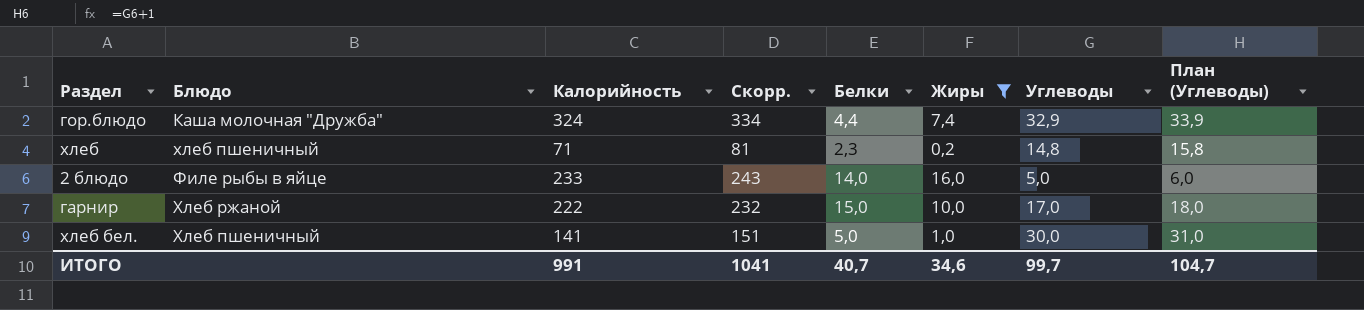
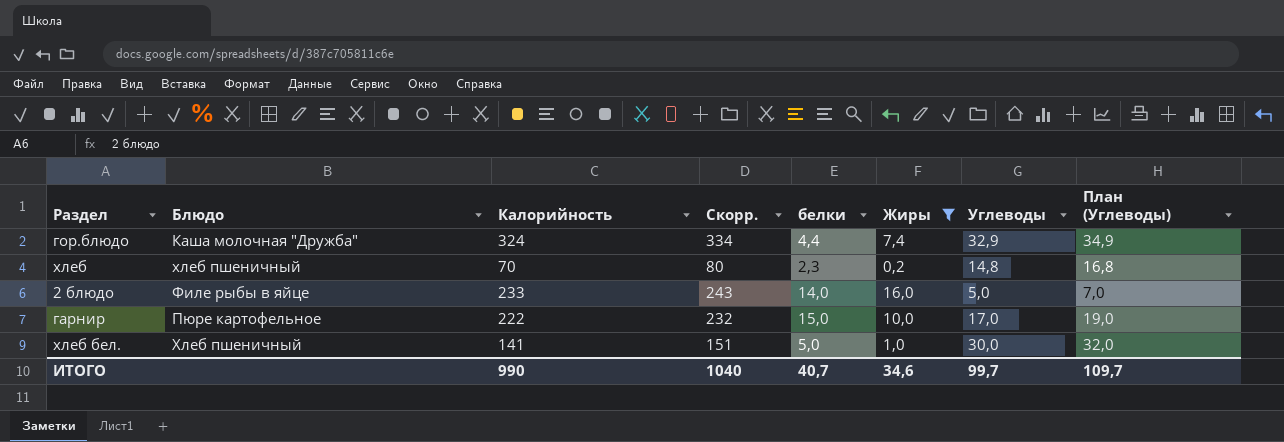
column name: Белки -> белки
column План (Углеводы) | formula: [Углеводы] + 1 -> [Углеводы] + 2
хлеб | Калорийность: 71 -> 70
хлеб | Скорр.: 81 -> 80
гарнир | Блюдо: Хлеб ржаной -> Пюре картофельное
ИТОГО | Калорийность: 991 -> 990
ИТОГО | Скорр.: 1041 -> 1040
ИТОГО | План (Углеводы): 104,7 -> 109,7

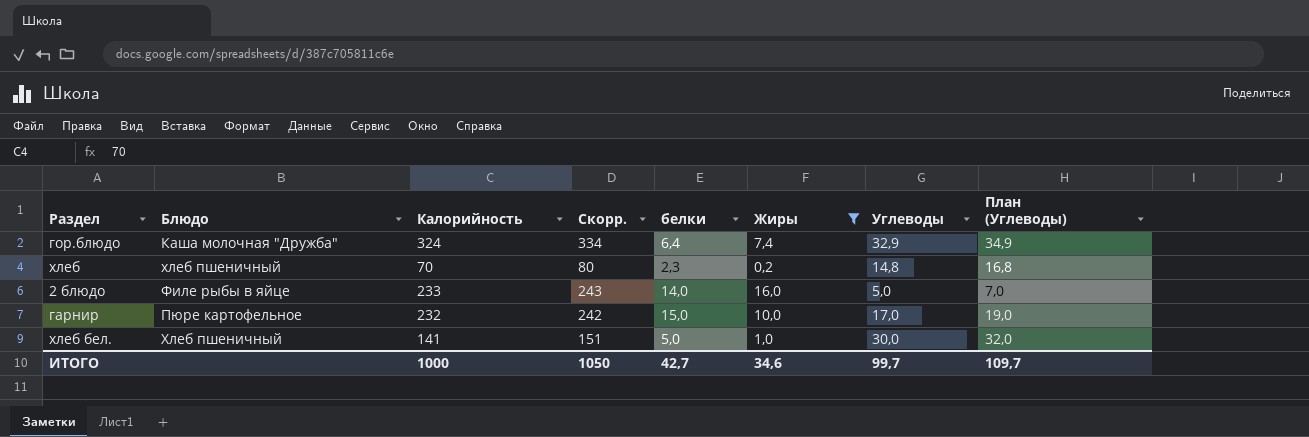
гор.блюдо | белки: 4,4 -> 6,4
гарнир | Калорийность: 222 -> 232
гарнир | Скорр.: 232 -> 242
ИТОГО | Калорийность: 990 -> 1000
ИТОГО | Скорр.: 1040 -> 1050
ИТОГО | белки: 40,7 -> 42,7

